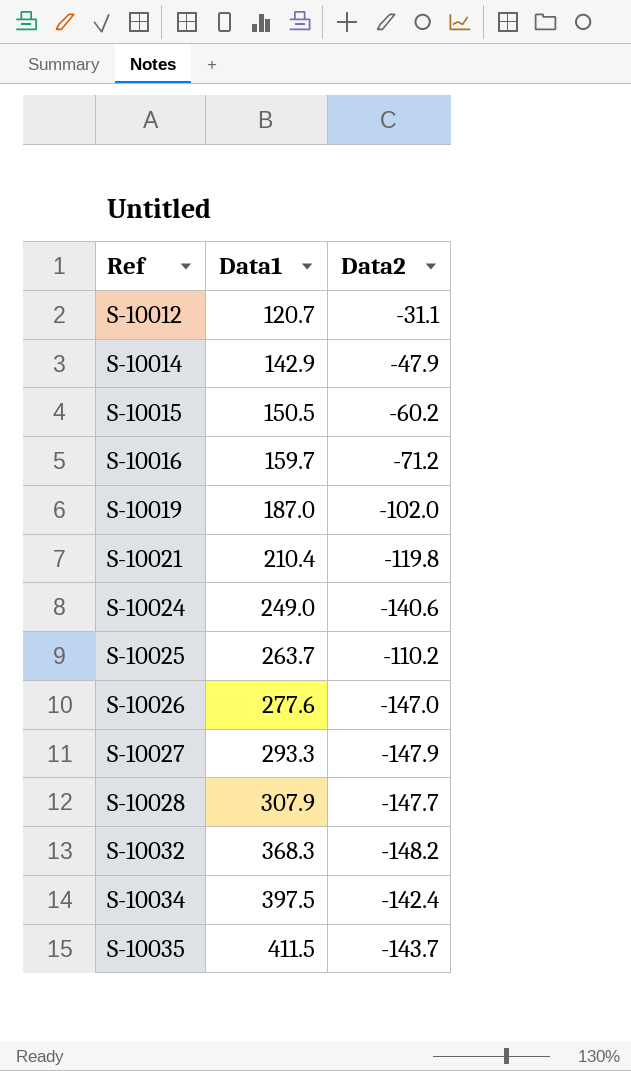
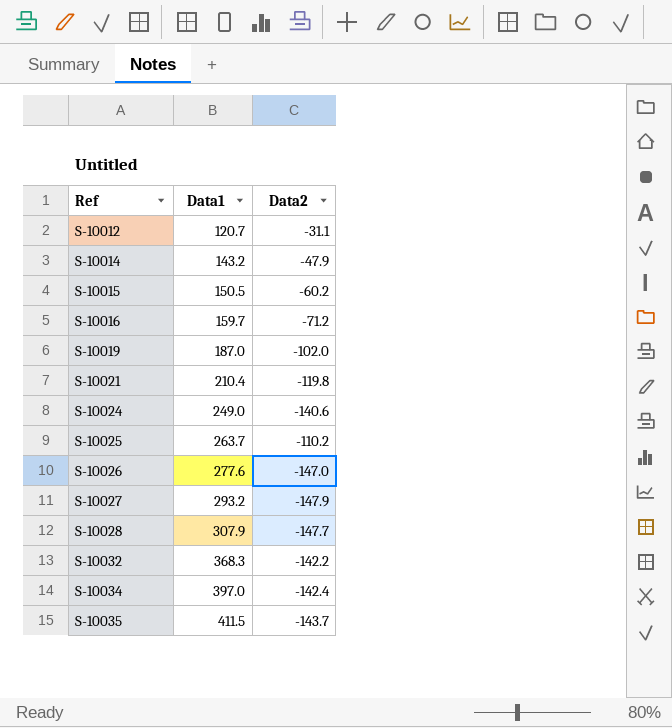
S-10014 | Data1: 142.9 -> 143.2
S-10027 | Data1: 293.3 -> 293.2
S-10032 | Data2: -148.2 -> -142.2
S-10034 | Data1: 397.5 -> 397.0

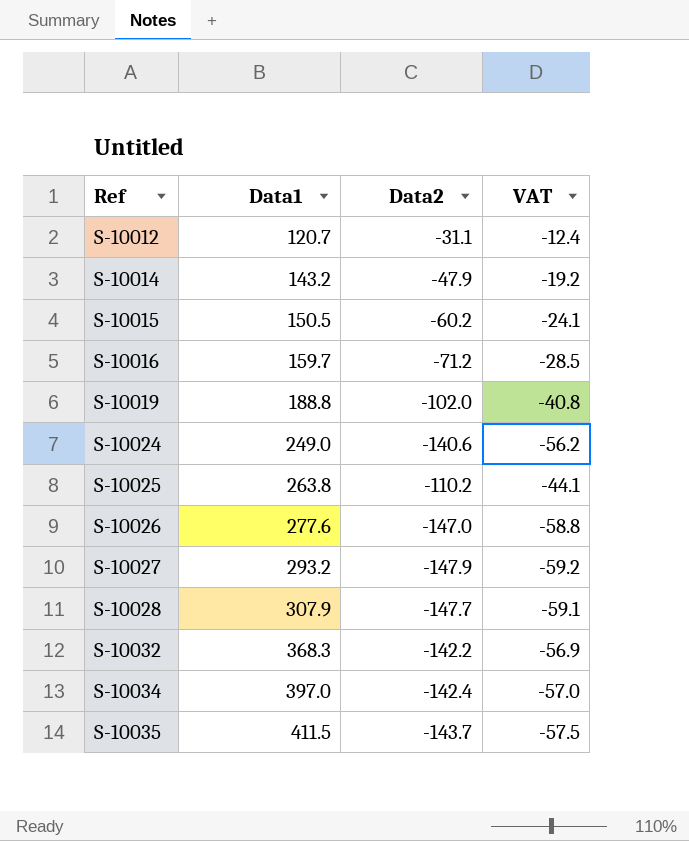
column VAT | formula: none -> [Data2] * 0.4
row S-10021: 210.4 | -119.8 -> none
S-10019 | Data1: 187.0 -> 188.8
S-10025 | Data1: 263.7 -> 263.8

